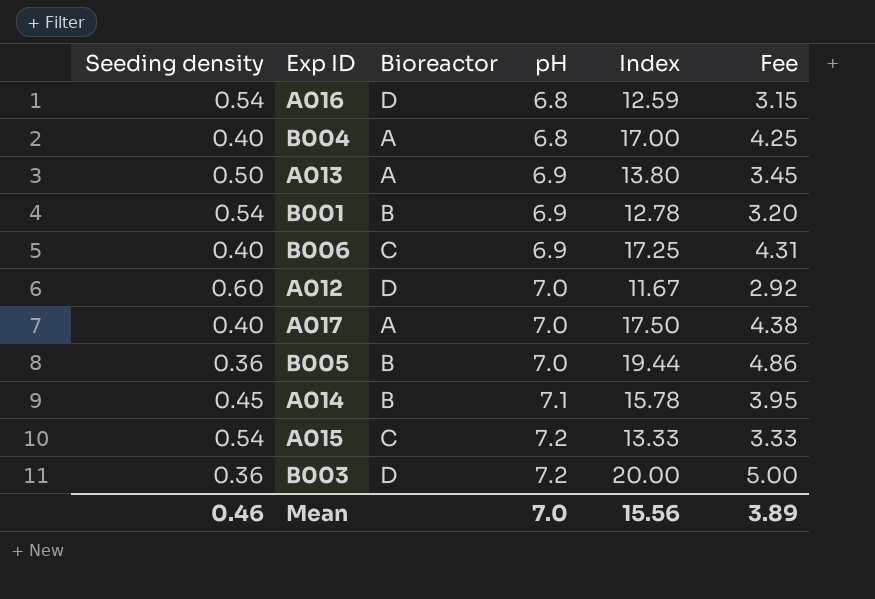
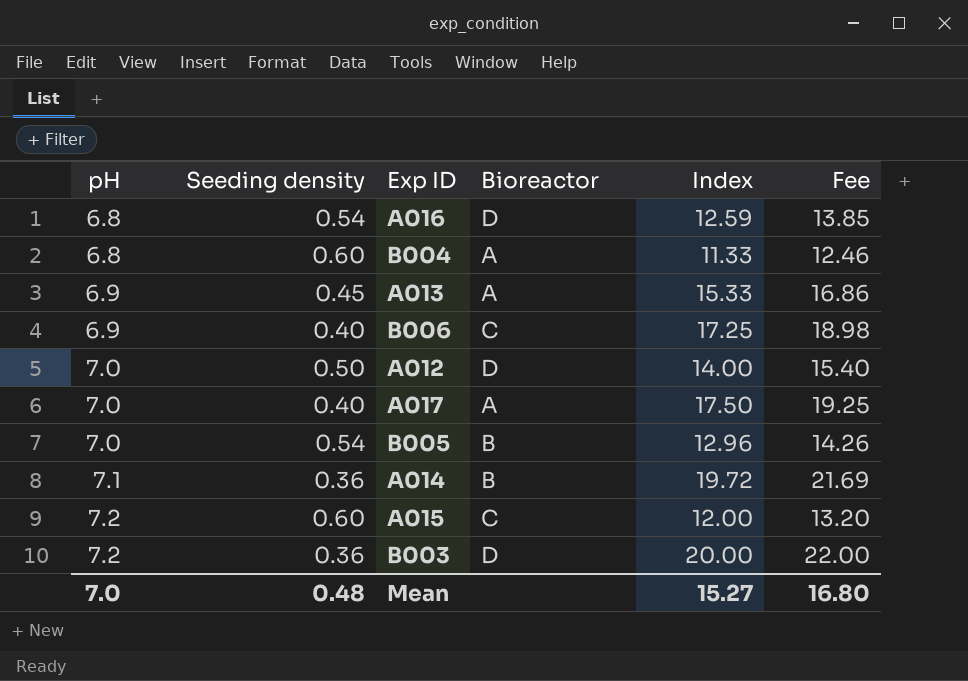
column pH | position: 4 -> 1
column Fee | formula: [Index] * 0.25 -> [Index] * 1.1
row B001: 0.54 | B | 6.9 | 12.78 | 3.20 -> none
B004 | Seeding density: 0.40 -> 0.60
B004 | Index: 17.00 -> 11.33
A013 | Seeding density: 0.50 -> 0.45
A013 | Index: 13.80 -> 15.33
A012 | Seeding density: 0.60 -> 0.50
A012 | Index: 11.67 -> 14.00
B005 | Seeding density: 0.36 -> 0.54
B005 | Index: 19.44 -> 12.96
A014 | Seeding density: 0.45 -> 0.36
A014 | Index: 15.78 -> 19.72
A015 | Seeding density: 0.54 -> 0.60
A015 | Index: 13.33 -> 12.00
Mean | Seeding density: 0.46 -> 0.48
Mean | Index: 15.56 -> 15.27
Mean | Fee: 3.89 -> 16.80

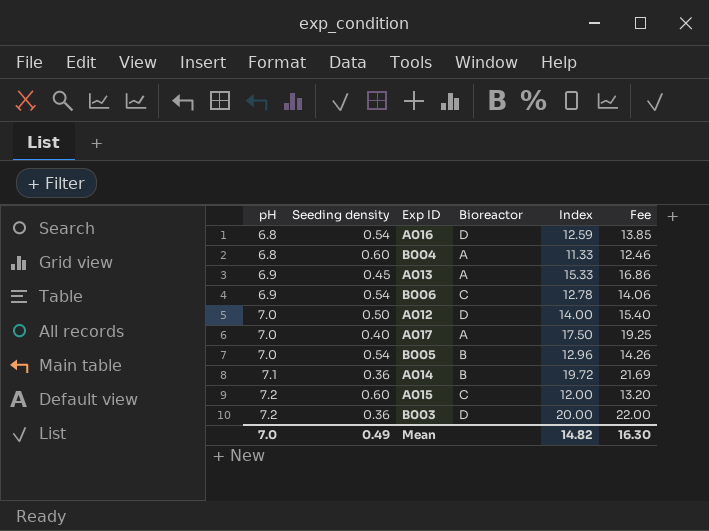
B006 | Seeding density: 0.40 -> 0.54
B006 | Index: 17.25 -> 12.78
B006 | Fee: 18.98 -> 14.06
Mean | Seeding density: 0.48 -> 0.49
Mean | Index: 15.27 -> 14.82
Mean | Fee: 16.80 -> 16.30

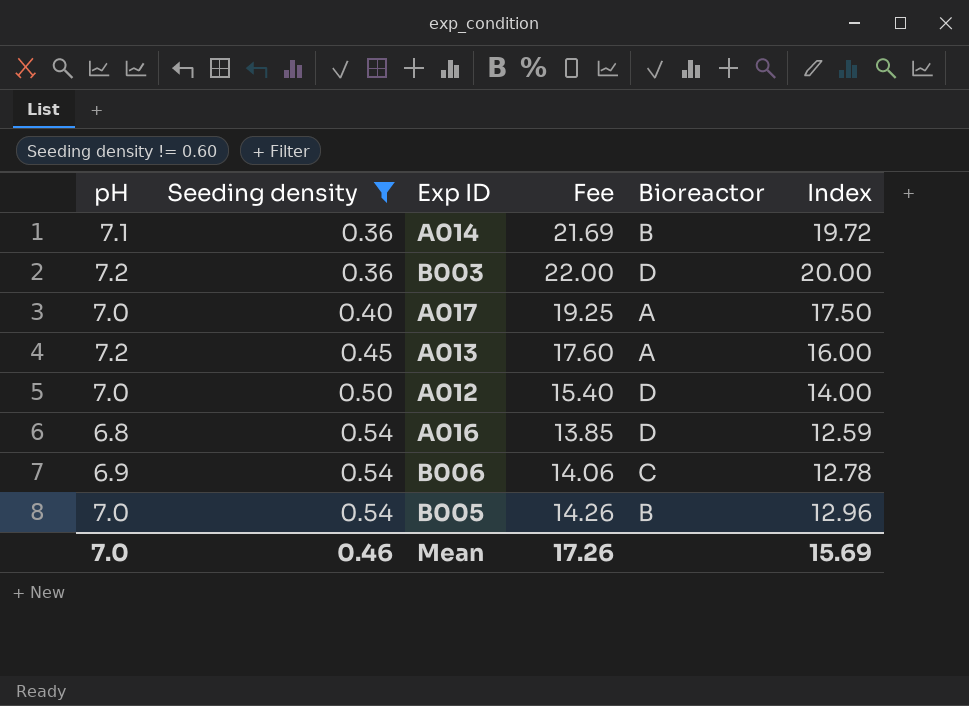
filter: none -> Seeding density != 0.60
row order: pH ascending -> Seeding density ascending
column Fee | position: 6 -> 4
A013 | pH: 6.9 -> 7.2
A013 | Fee: 16.86 -> 17.60
A013 | Index: 15.33 -> 16.00
Mean | Seeding density: 0.49 -> 0.46
Mean | Fee: 16.30 -> 17.26
Mean | Index: 14.82 -> 15.69

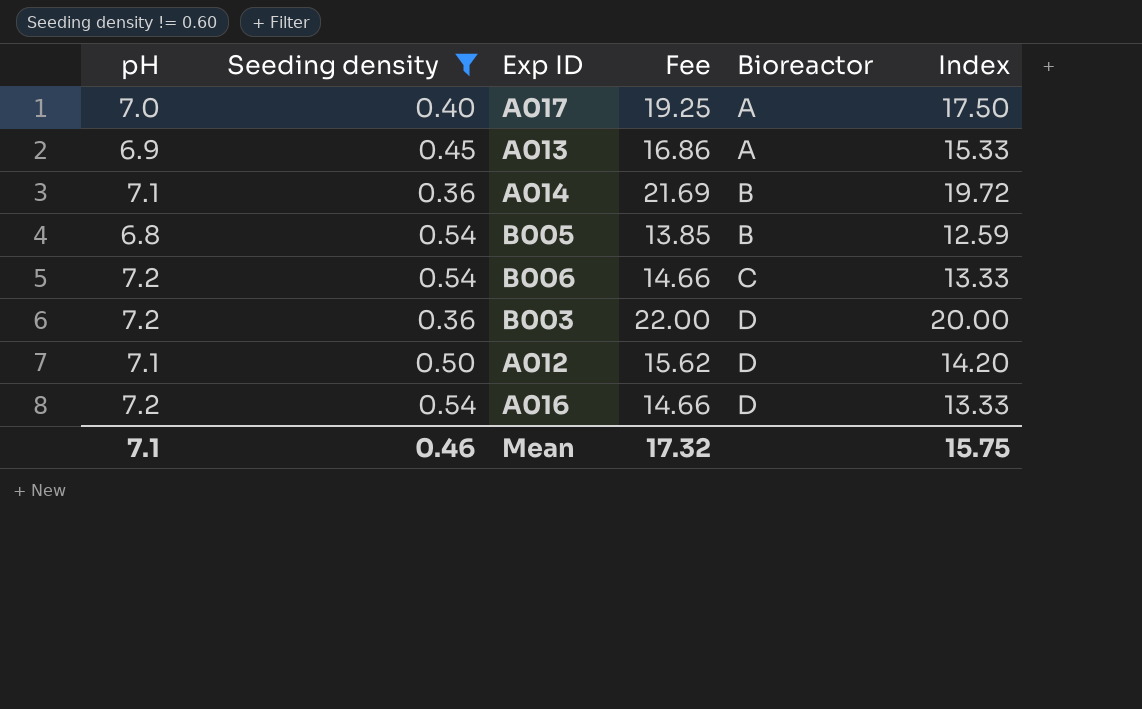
row order: Seeding density ascending -> Bioreactor ascending
A013 | pH: 7.2 -> 6.9
A013 | Fee: 17.60 -> 16.86
A013 | Index: 16.00 -> 15.33
B005 | pH: 7.0 -> 6.8
B005 | Fee: 14.26 -> 13.85
B005 | Index: 12.96 -> 12.59
B006 | pH: 6.9 -> 7.2
B006 | Fee: 14.06 -> 14.66
B006 | Index: 12.78 -> 13.33
A012 | pH: 7.0 -> 7.1
A012 | Fee: 15.40 -> 15.62
A012 | Index: 14.00 -> 14.20
A016 | pH: 6.8 -> 7.2
A016 | Fee: 13.85 -> 14.66
A016 | Index: 12.59 -> 13.33
Mean | pH: 7.0 -> 7.1
Mean | Fee: 17.26 -> 17.32
Mean | Index: 15.69 -> 15.75

